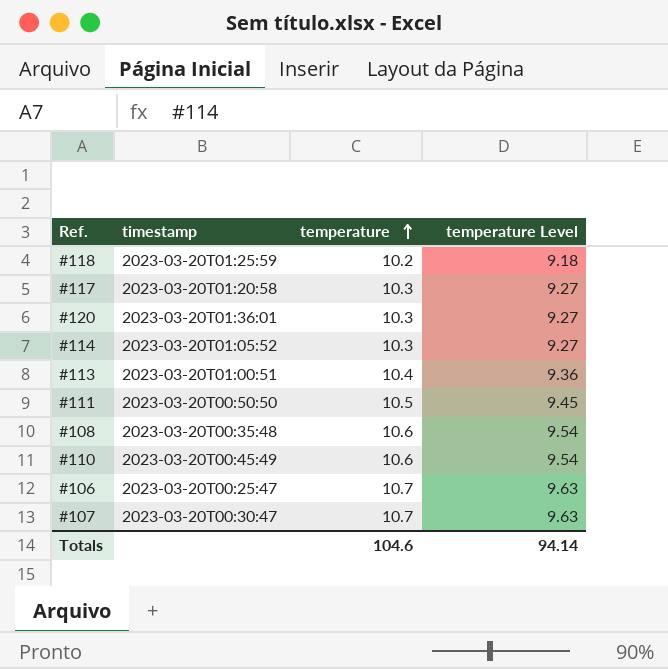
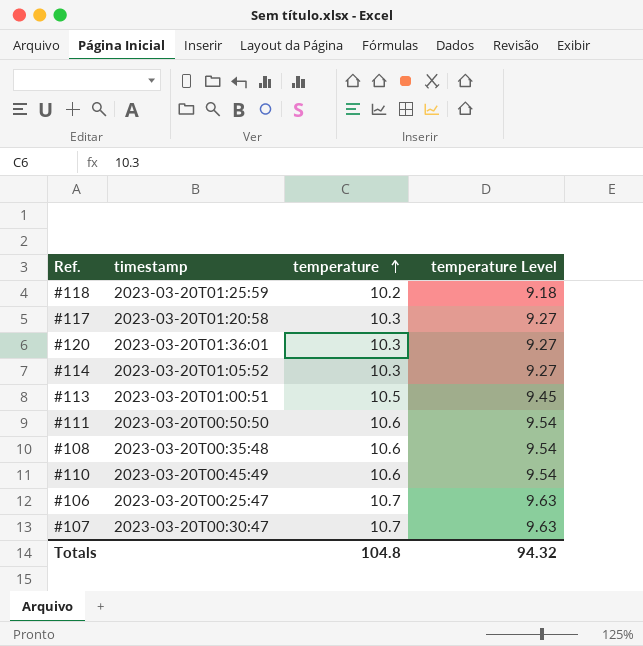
#113 | temperature: 10.4 -> 10.5
#113 | temperature Level: 9.36 -> 9.45
#111 | temperature: 10.5 -> 10.6
#111 | temperature Level: 9.45 -> 9.54
Totals | temperature: 104.6 -> 104.8
Totals | temperature Level: 94.14 -> 94.32

